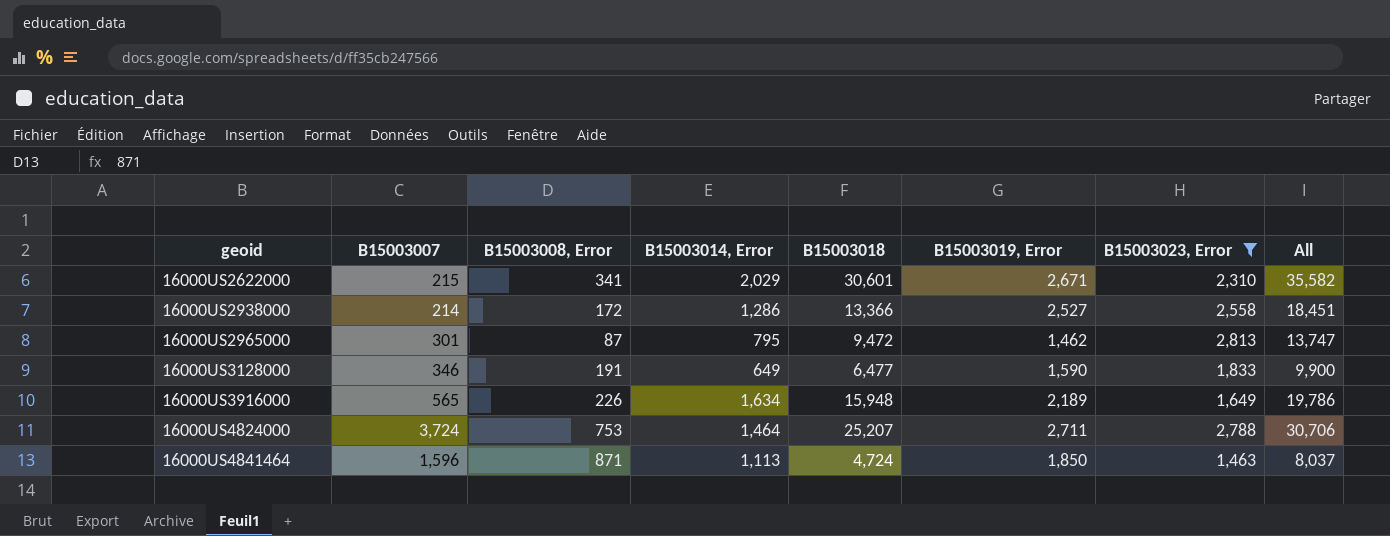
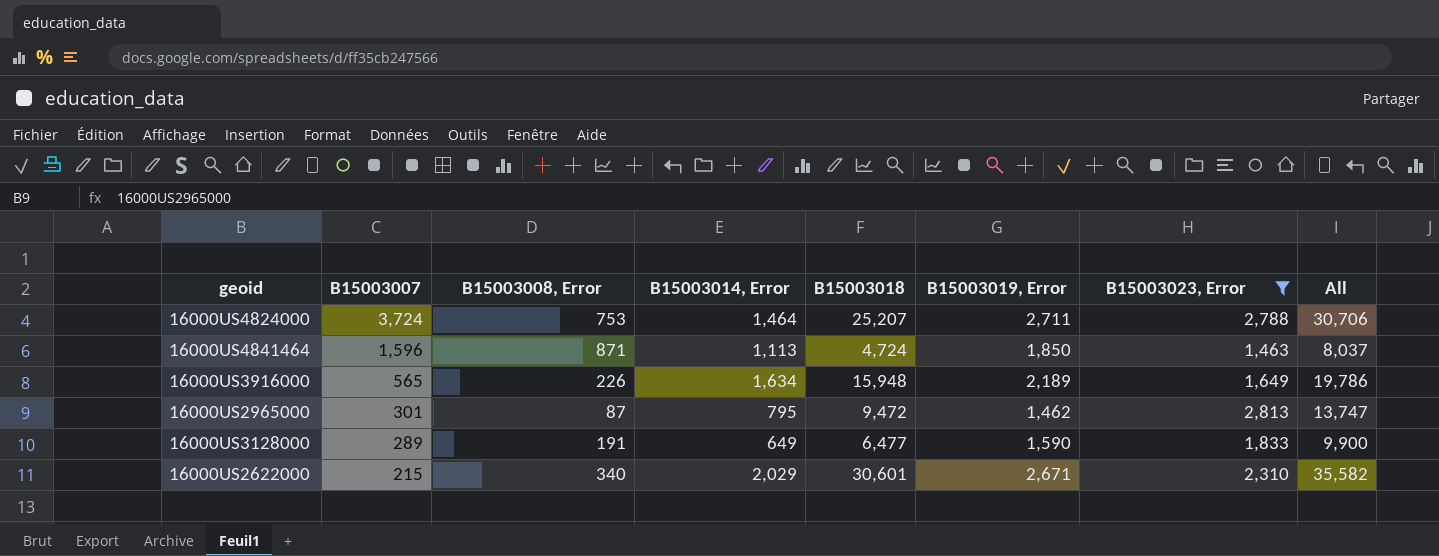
row order: geoid ascending -> B15003007 descending
row 16000US2938000: 214 | 172 | 1,286 | 13,366 | 2,527 | 2,558 | 18,451 -> none
16000US3128000 | B15003007: 346 -> 289
16000US2622000 | B15003008, Error: 341 -> 340

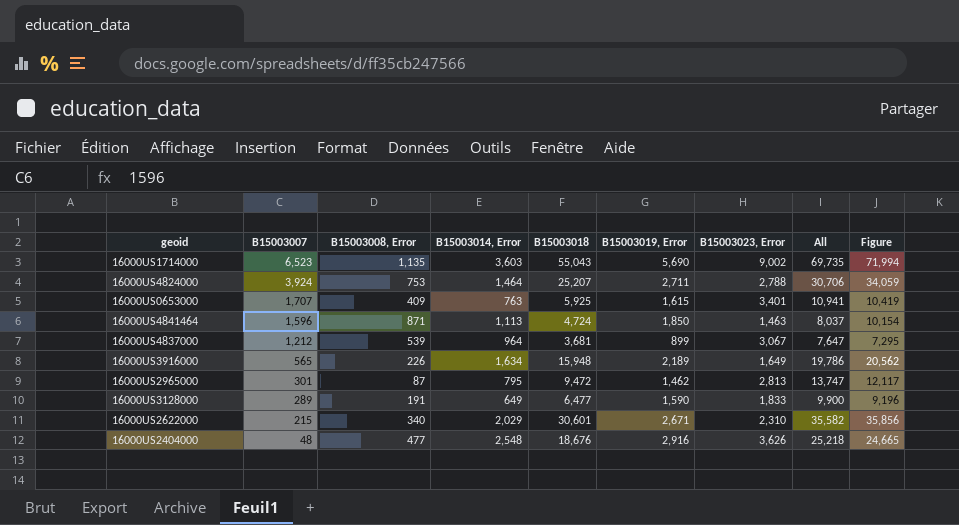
filter: B15003023, Error <= 2,813 -> none
column Figure | formula: none -> [B15003007] + [B15003008, Error] + [B15003014, Error] + [B15003018] + [B15003019, Error]
16000US4824000 | B15003007: 3,724 -> 3,924

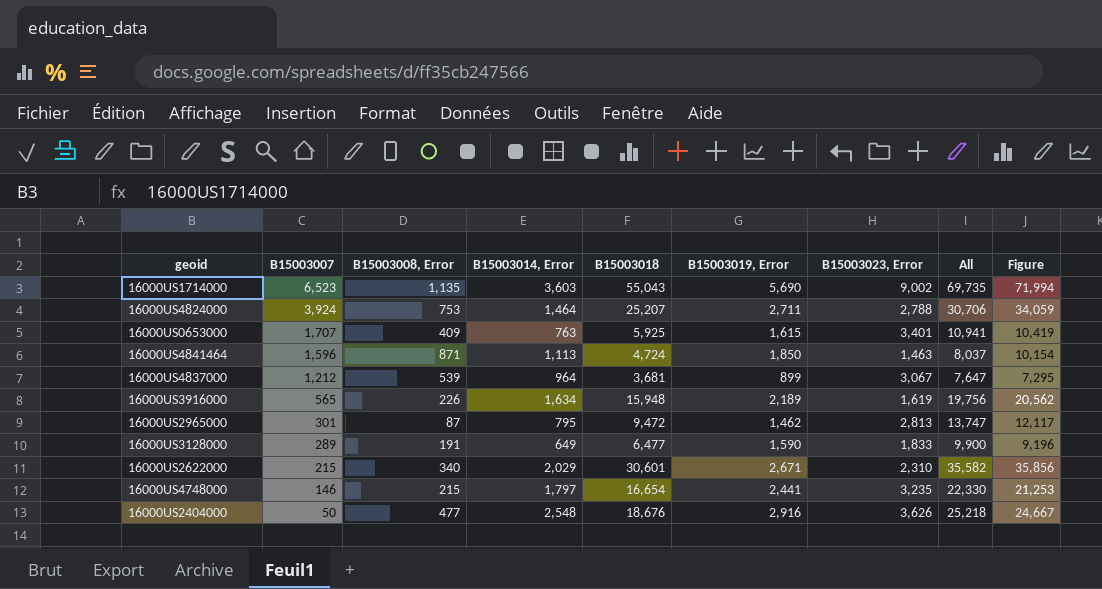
16000US3916000 | B15003023, Error: 1,649 -> 1,619
16000US3916000 | All: 19,786 -> 19,756
row 16000US4748000: none -> 146 | 215 | 1,797 | 16,654 | 2,441 | 3,235 | 22,330 | 21,253
16000US2404000 | B15003007: 48 -> 50
16000US2404000 | Figure: 24,665 -> 24,667

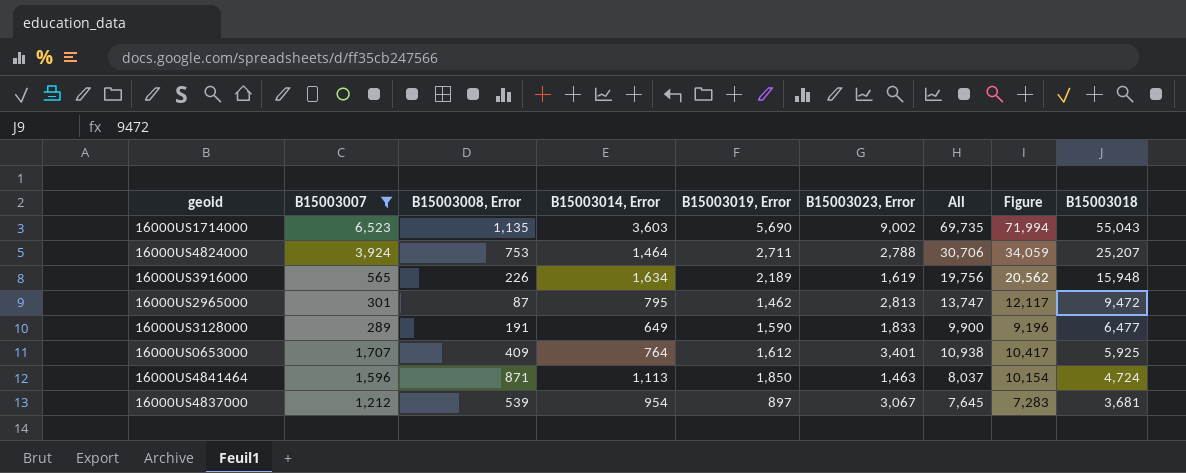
filter: none -> B15003007 >= 289
row order: B15003007 descending -> B15003018 descending
column B15003018 | position: 5 -> 9
16000US0653000 | B15003014, Error: 763 -> 764
16000US0653000 | B15003019, Error: 1,615 -> 1,612
16000US0653000 | All: 10,941 -> 10,938
16000US0653000 | Figure: 10,419 -> 10,417
16000US4837000 | B15003014, Error: 964 -> 954
16000US4837000 | B15003019, Error: 899 -> 897
16000US4837000 | All: 7,647 -> 7,645
16000US4837000 | Figure: 7,295 -> 7,283

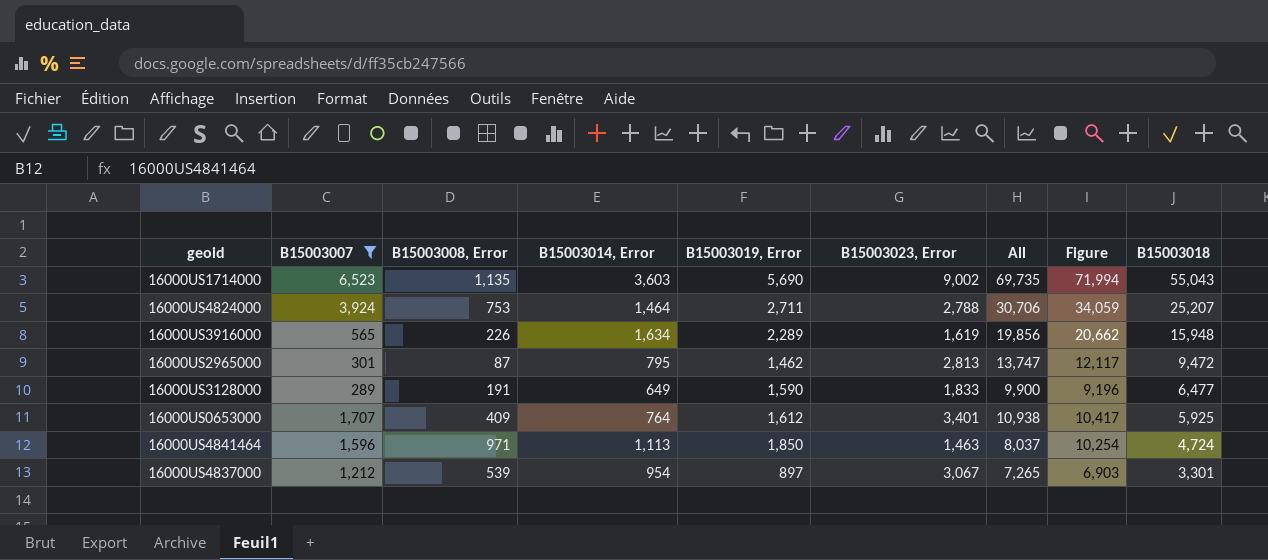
16000US3916000 | B15003019, Error: 2,189 -> 2,289
16000US3916000 | All: 19,756 -> 19,856
16000US3916000 | Figure: 20,562 -> 20,662
16000US4841464 | B15003008, Error: 871 -> 971
16000US4841464 | Figure: 10,154 -> 10,254
16000US4837000 | All: 7,645 -> 7,265
16000US4837000 | Figure: 7,283 -> 6,903
16000US4837000 | B15003018: 3,681 -> 3,301

